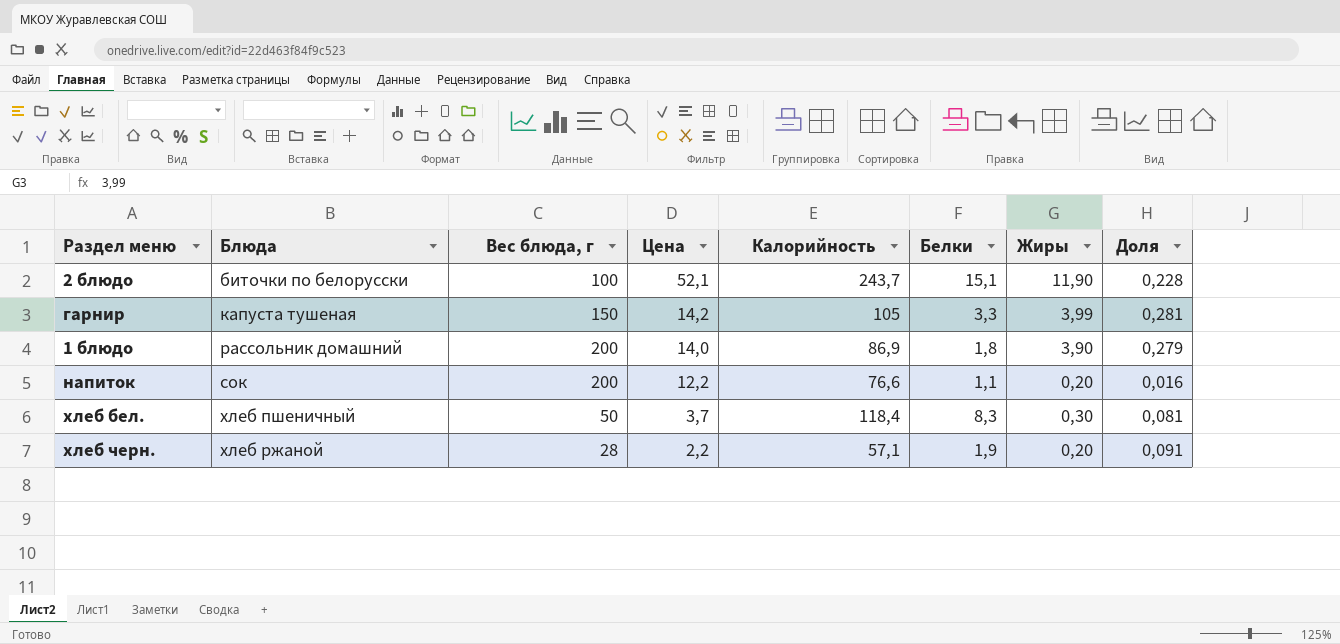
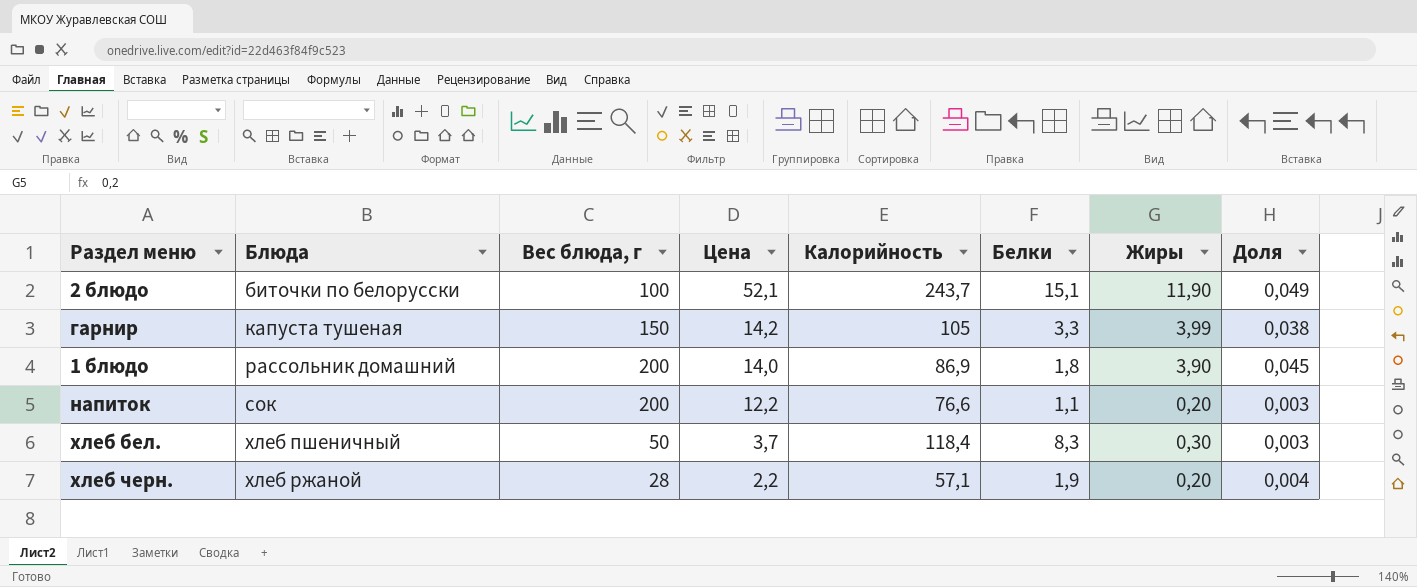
column Доля | formula: [Жиры] / [Цена] -> [Жиры] / [Калорийность]

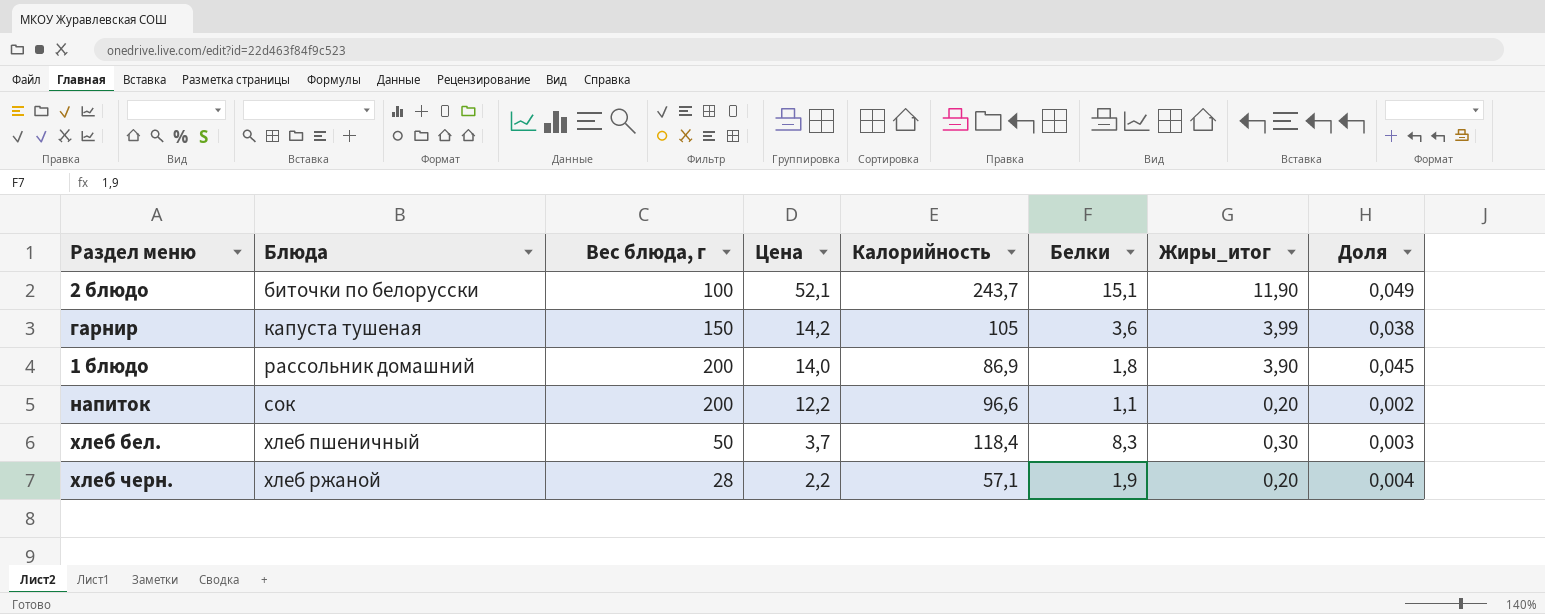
column name: Жиры -> Жиры_итог
гарнир | Белки: 3,3 -> 3,6
напиток | Калорийность: 76,6 -> 96,6
напиток | Доля: 0,003 -> 0,002

